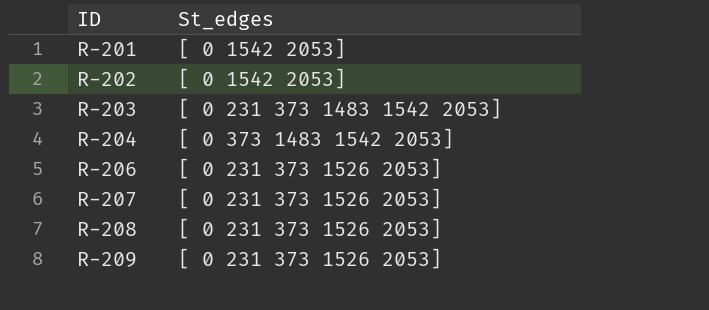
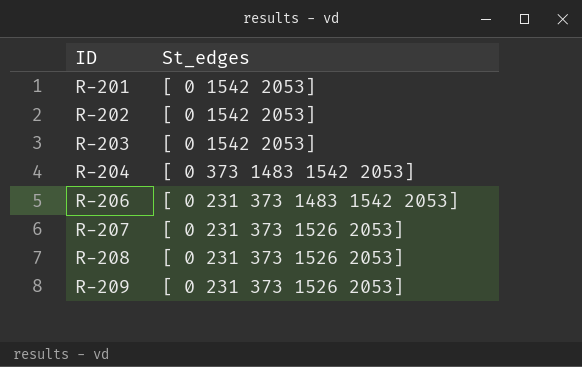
R-203 | St_edges: [ 0 231 373 1483 1542 2053] -> [ 0 1542 2053]
R-206 | St_edges: [ 0 231 373 1526 2053] -> [ 0 231 373 1483 1542 2053]

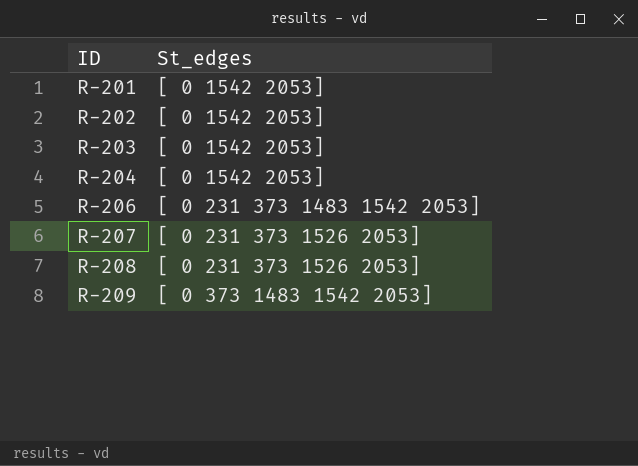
R-204 | St_edges: [ 0 373 1483 1542 2053] -> [ 0 1542 2053]
R-209 | St_edges: [ 0 231 373 1526 2053] -> [ 0 373 1483 1542 2053]

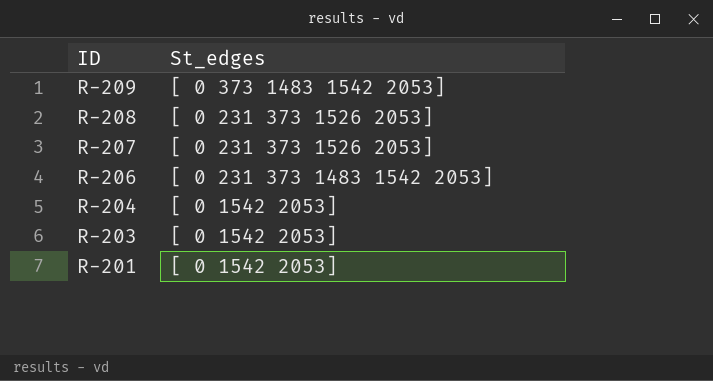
row order: ID ascending -> ID descending
row R-202: [ 0 1542 2053] -> none

